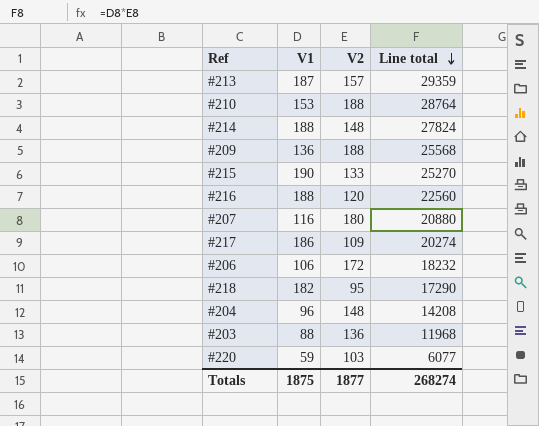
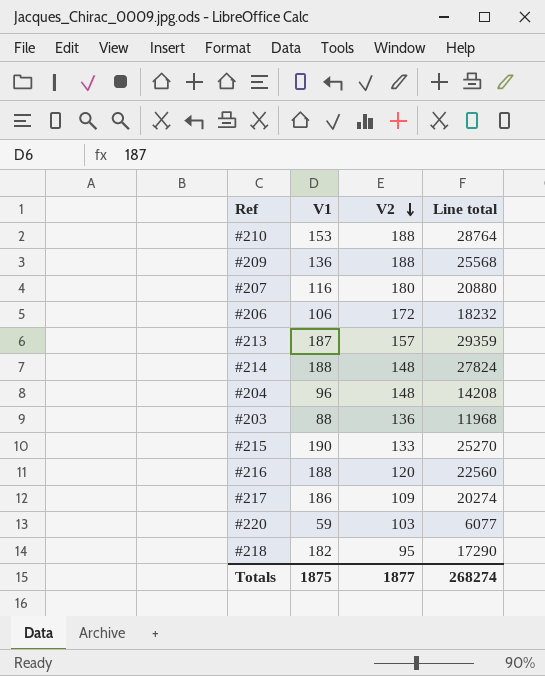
row order: Line total descending -> V2 descending

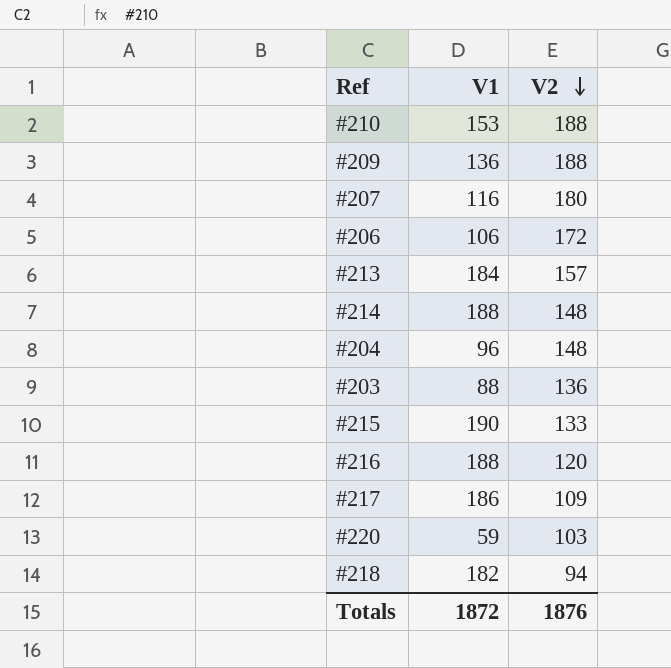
column Line total | formula: [V1] * [V2] -> none
#213 | V1: 187 -> 184
#218 | V2: 95 -> 94
Totals | V1: 1875 -> 1872
Totals | V2: 1877 -> 1876

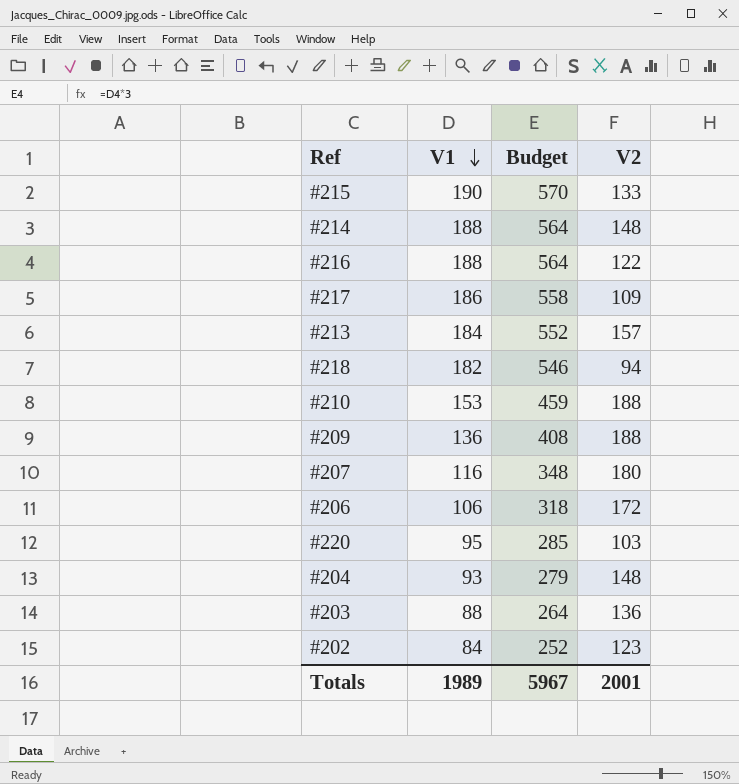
row order: V2 descending -> V1 descending
column Budget | formula: none -> [V1] * 3
#216 | V2: 120 -> 122
#220 | V1: 59 -> 95
#204 | V1: 96 -> 93
row #202: none -> 84 | 252 | 123
Totals | V1: 1872 -> 1989
Totals | V2: 1876 -> 2001

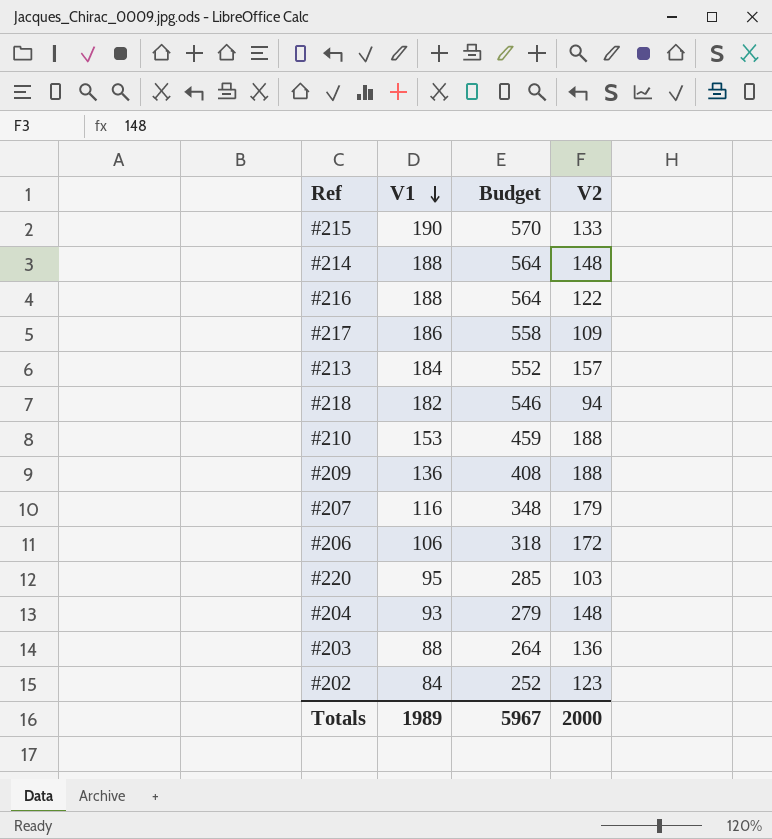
#207 | V2: 180 -> 179
Totals | V2: 2001 -> 2000

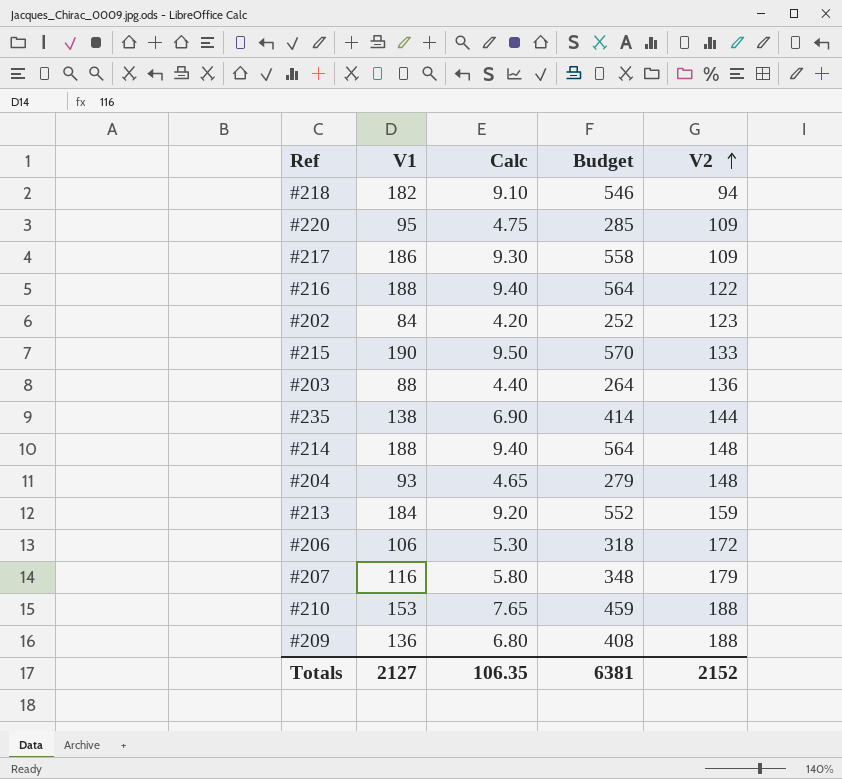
row order: V1 descending -> V2 ascending
column Calc | formula: none -> [V1] * 0.05
#220 | V2: 103 -> 109
row #235: none -> 138 | 6.90 | 414 | 144
#213 | V2: 157 -> 159
Totals | V1: 1989 -> 2127
Totals | Budget: 5967 -> 6381
Totals | V2: 2000 -> 2152

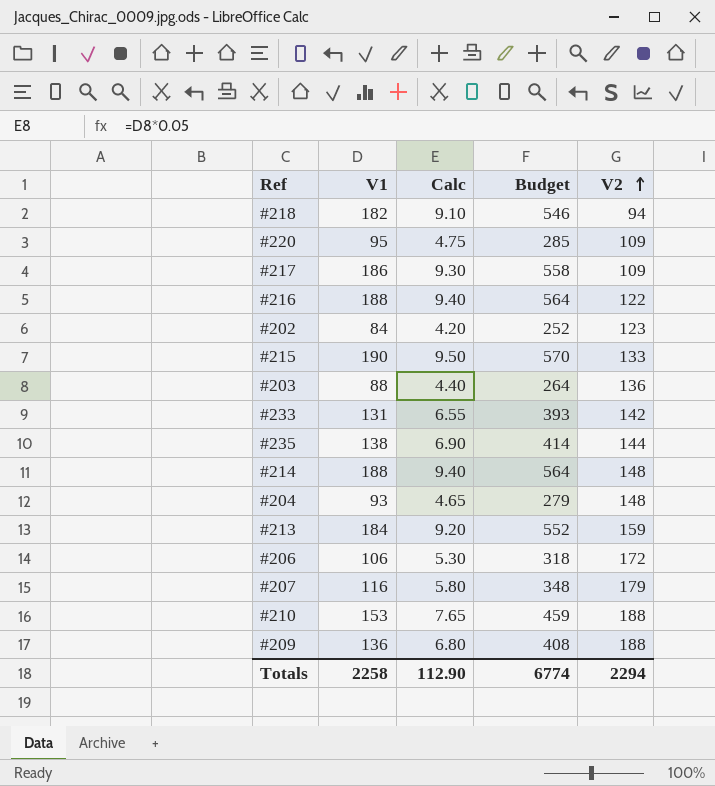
row #233: none -> 131 | 6.55 | 393 | 142
Totals | V1: 2127 -> 2258
Totals | Calc: 106.35 -> 112.90
Totals | Budget: 6381 -> 6774
Totals | V2: 2152 -> 2294

